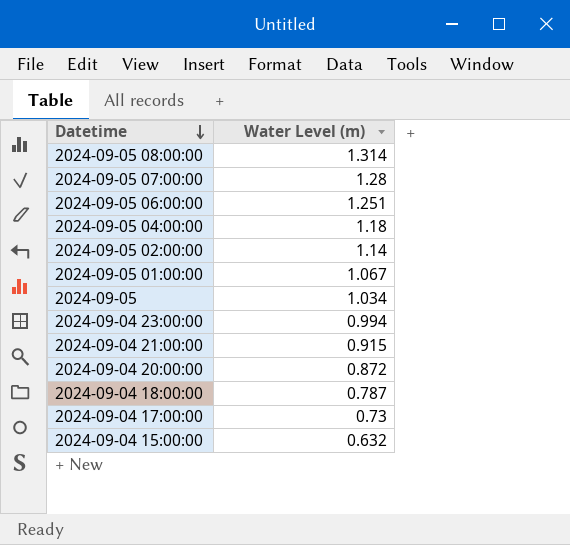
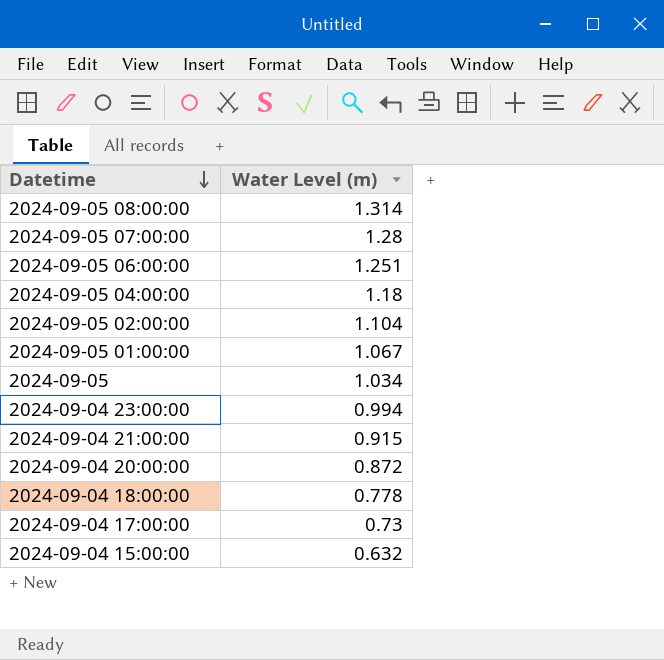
2024-09-05 02:00:00 | Water Level (m): 1.14 -> 1.104
2024-09-04 18:00:00 | Water Level (m): 0.787 -> 0.778

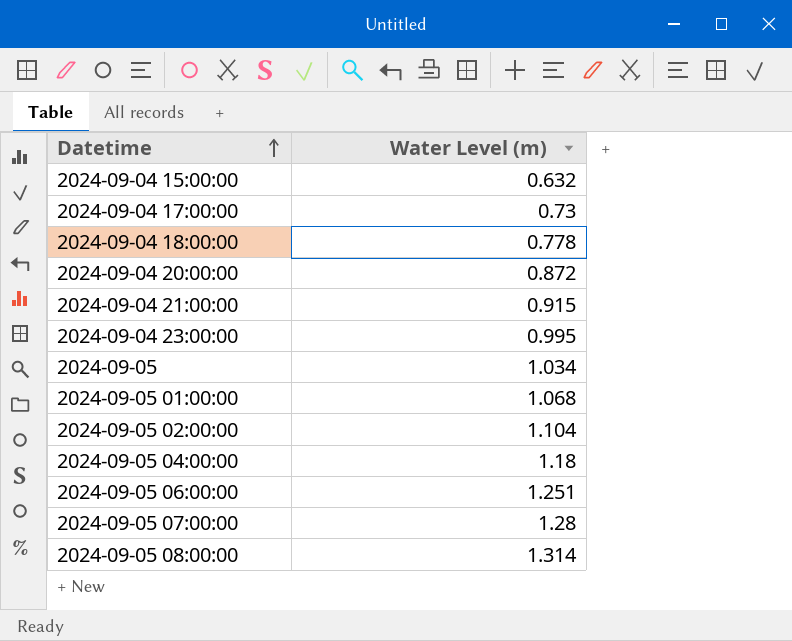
row order: Datetime descending -> Datetime ascending
2024-09-04 23:00:00 | Water Level (m): 0.994 -> 0.995
2024-09-05 01:00:00 | Water Level (m): 1.067 -> 1.068

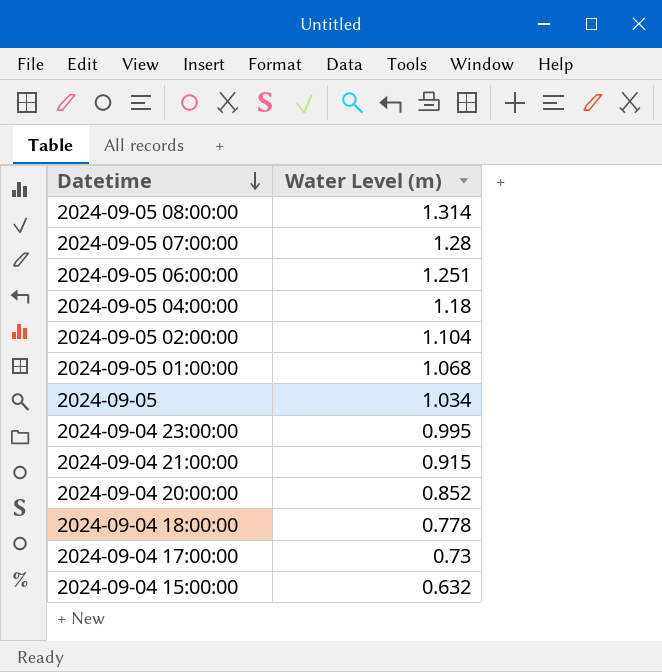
row order: Datetime ascending -> Datetime descending
2024-09-04 20:00:00 | Water Level (m): 0.872 -> 0.852

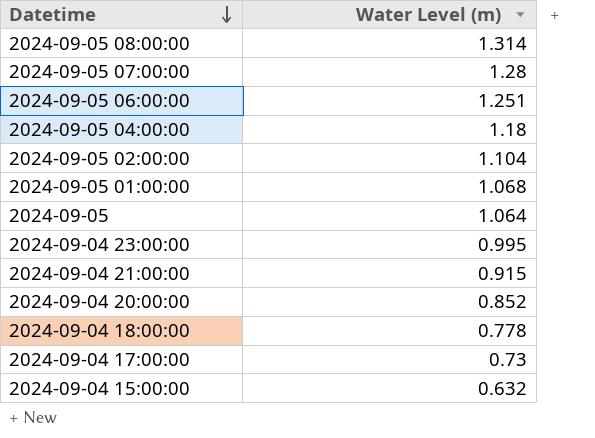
2024-09-05 | Water Level (m): 1.034 -> 1.064

